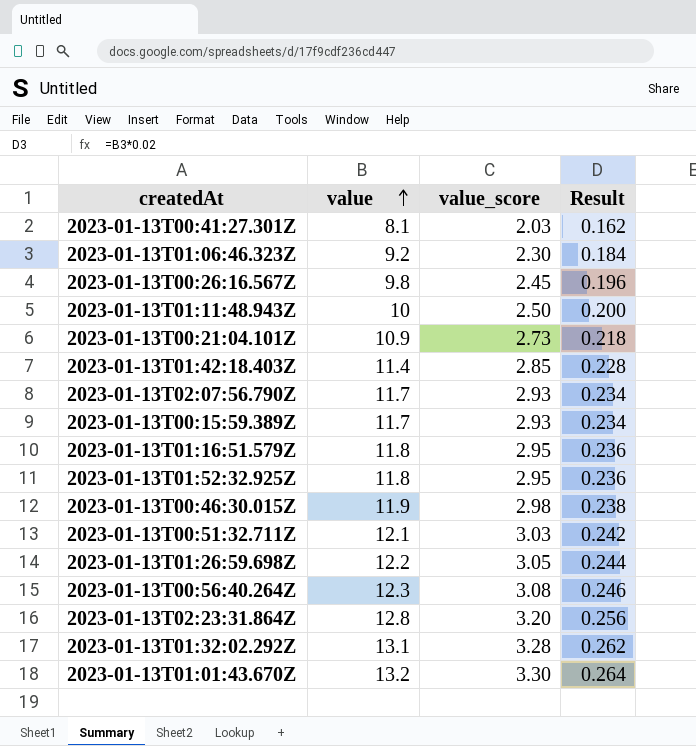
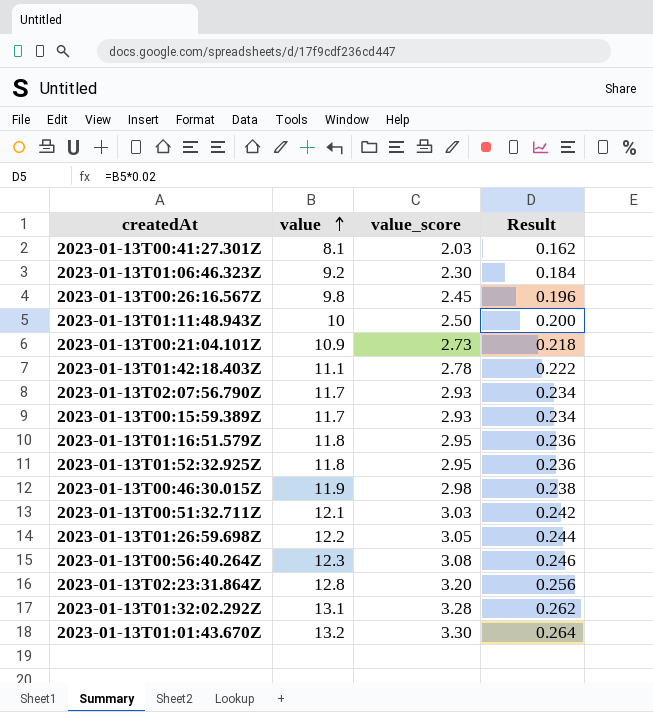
2023-01-13T01:42:18.403Z | value: 11.4 -> 11.1
2023-01-13T01:42:18.403Z | value_score: 2.85 -> 2.78
2023-01-13T01:42:18.403Z | Result: 0.228 -> 0.222

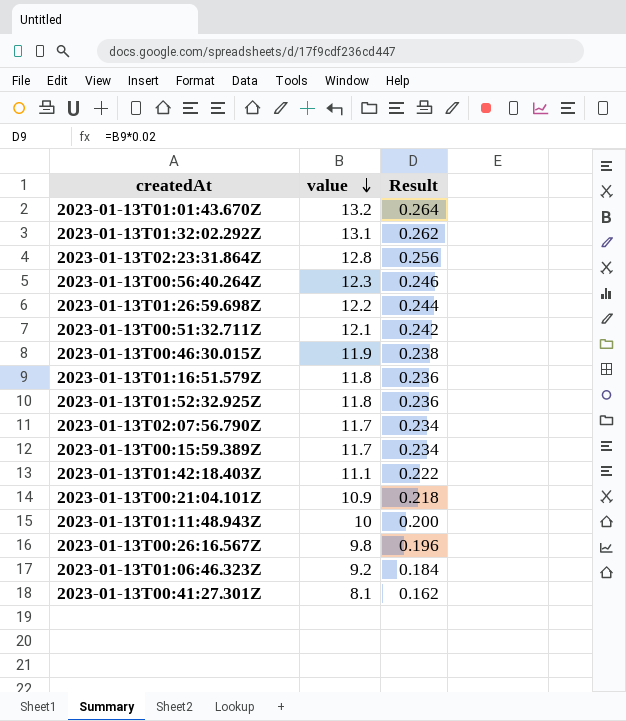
row order: value ascending -> value descending
column value_score | formula: [value] * 0.25 -> none

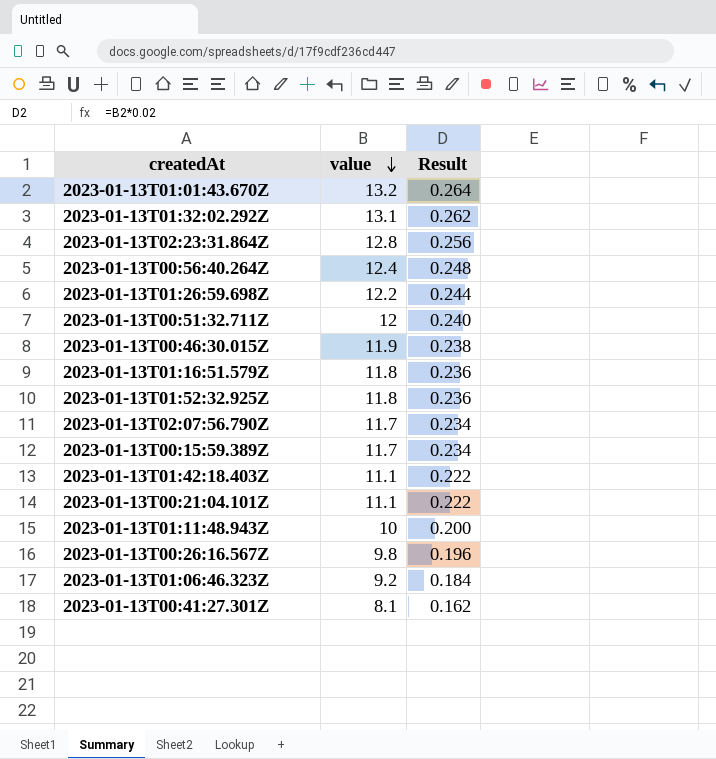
2023-01-13T00:56:40.264Z | value: 12.3 -> 12.4
2023-01-13T00:56:40.264Z | Result: 0.246 -> 0.248
2023-01-13T00:51:32.711Z | value: 12.1 -> 12
2023-01-13T00:51:32.711Z | Result: 0.242 -> 0.240
2023-01-13T00:21:04.101Z | value: 10.9 -> 11.1
2023-01-13T00:21:04.101Z | Result: 0.218 -> 0.222

